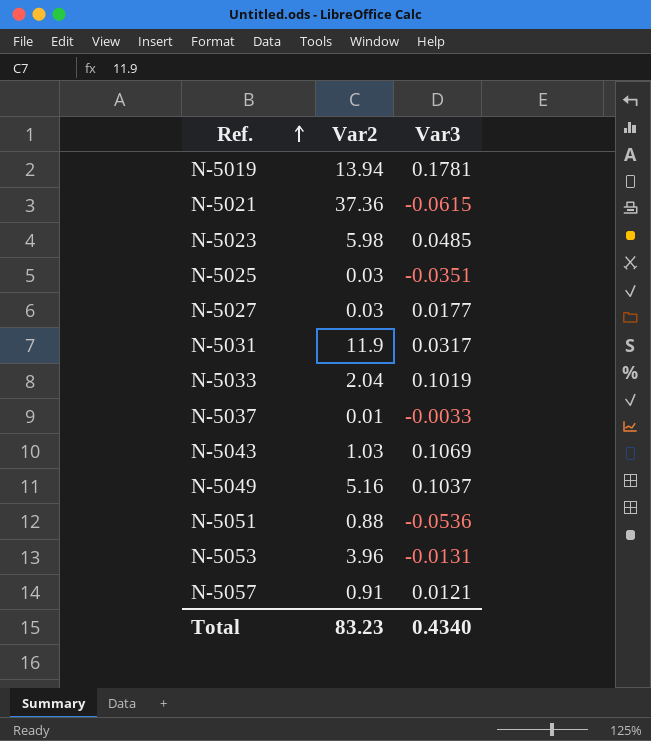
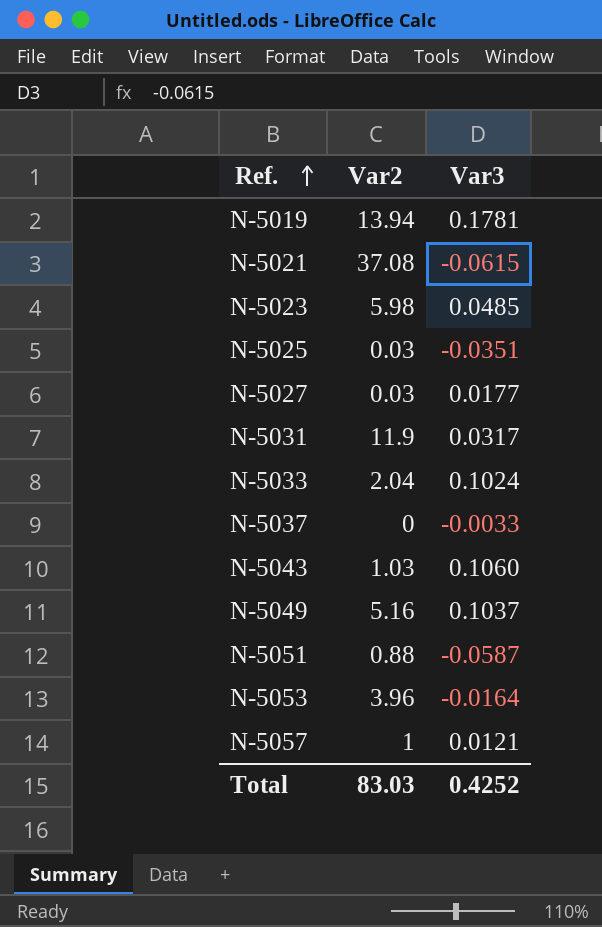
N-5021 | Var2: 37.36 -> 37.08
N-5033 | Var3: 0.1019 -> 0.1024
N-5037 | Var2: 0.01 -> 0
N-5043 | Var3: 0.1069 -> 0.1060
N-5051 | Var3: -0.0536 -> -0.0587
N-5053 | Var3: -0.0131 -> -0.0164
N-5057 | Var2: 0.91 -> 1
Total | Var2: 83.23 -> 83.03
Total | Var3: 0.4340 -> 0.4252

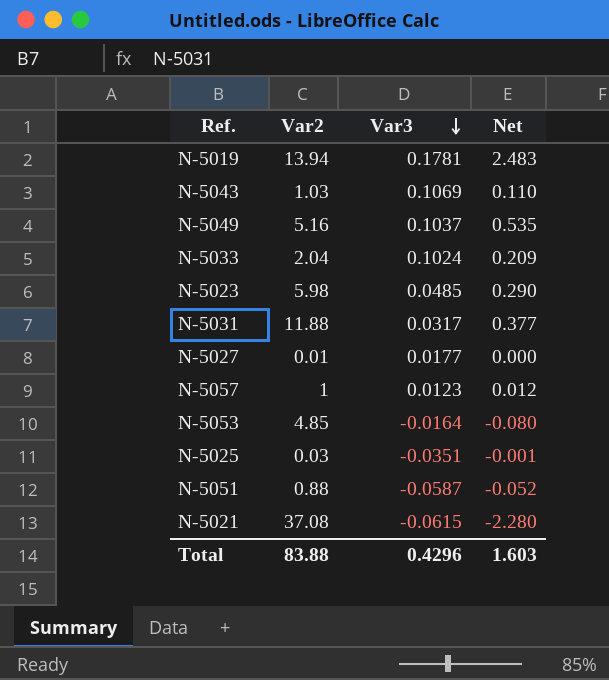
row order: Ref. ascending -> Var3 descending
column Net | formula: none -> [Var2] * [Var3]
row N-5037: 0 | -0.0033 -> none
N-5043 | Var3: 0.1060 -> 0.1069
N-5031 | Var2: 11.9 -> 11.88
N-5027 | Var2: 0.03 -> 0.01
N-5057 | Var3: 0.0121 -> 0.0123
N-5053 | Var2: 3.96 -> 4.85
Total | Var2: 83.03 -> 83.88
Total | Var3: 0.4252 -> 0.4296

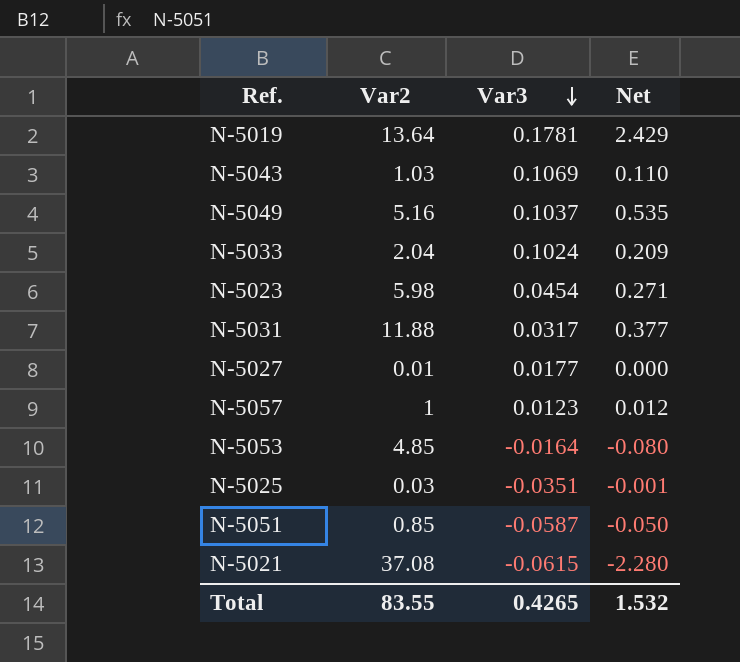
N-5019 | Var2: 13.94 -> 13.64
N-5019 | Net: 2.483 -> 2.429
N-5023 | Var3: 0.0485 -> 0.0454
N-5023 | Net: 0.290 -> 0.271
N-5051 | Var2: 0.88 -> 0.85
N-5051 | Net: -0.052 -> -0.050
Total | Var2: 83.88 -> 83.55
Total | Var3: 0.4296 -> 0.4265
Total | Net: 1.603 -> 1.532

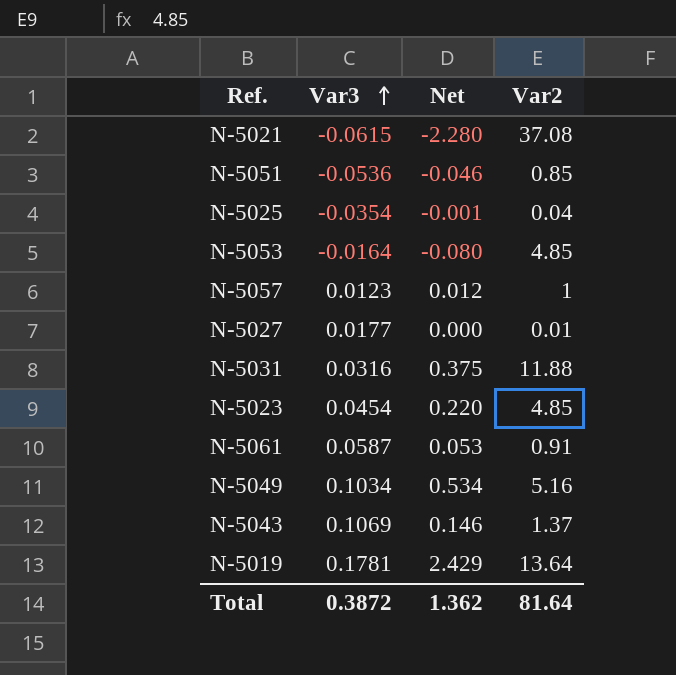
row order: Var3 descending -> Var3 ascending
column Var2 | position: 2 -> 4
row N-5033: 2.04 | 0.1024 | 0.209 -> none
N-5051 | Var3: -0.0587 -> -0.0536
N-5051 | Net: -0.050 -> -0.046
N-5025 | Var3: -0.0351 -> -0.0354
N-5025 | Var2: 0.03 -> 0.04
N-5031 | Var3: 0.0317 -> 0.0316
N-5031 | Net: 0.377 -> 0.375
N-5023 | Net: 0.271 -> 0.220
N-5023 | Var2: 5.98 -> 4.85
row N-5061: none -> 0.0587 | 0.053 | 0.91
N-5049 | Var3: 0.1037 -> 0.1034
N-5049 | Net: 0.535 -> 0.534
N-5043 | Net: 0.110 -> 0.146
N-5043 | Var2: 1.03 -> 1.37
Total | Var3: 0.4265 -> 0.3872
Total | Net: 1.532 -> 1.362
Total | Var2: 83.55 -> 81.64

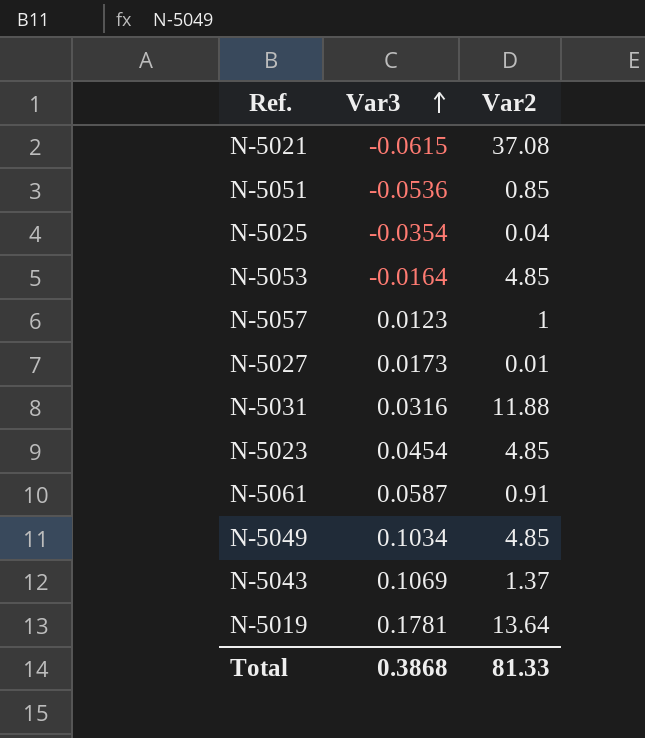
column Net | formula: [Var3] * [Var2] -> none
N-5027 | Var3: 0.0177 -> 0.0173
N-5049 | Var2: 5.16 -> 4.85
Total | Var3: 0.3872 -> 0.3868
Total | Var2: 81.64 -> 81.33

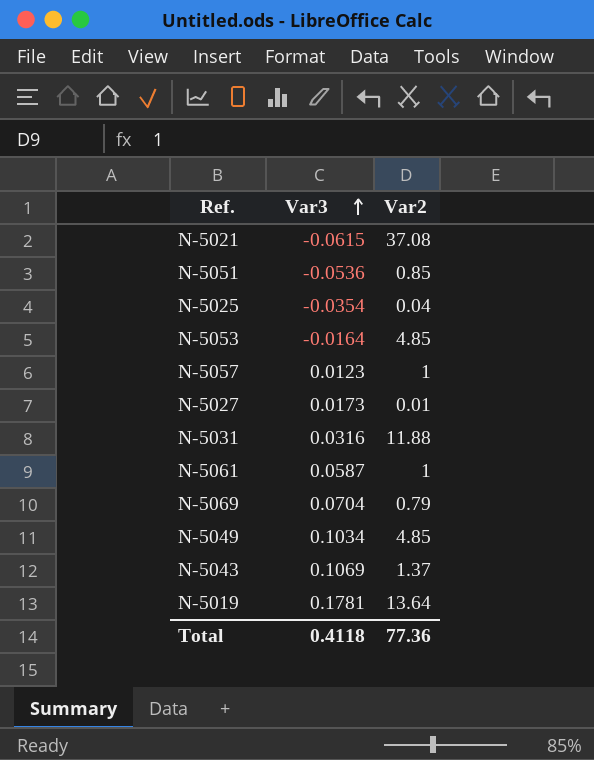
row N-5023: 0.0454 | 4.85 -> none
N-5061 | Var2: 0.91 -> 1
row N-5069: none -> 0.0704 | 0.79
Total | Var3: 0.3868 -> 0.4118
Total | Var2: 81.33 -> 77.36

